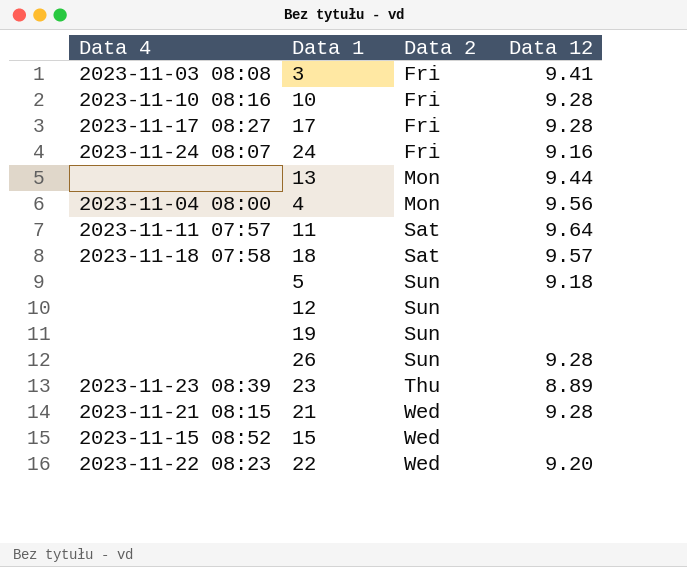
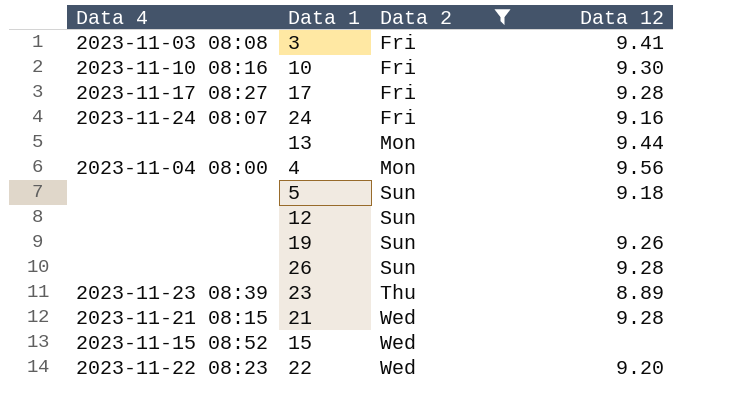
filter: none -> Data 2 != Sat
10 | Data 12: 9.28 -> 9.30
19 | Data 12: none -> 9.26

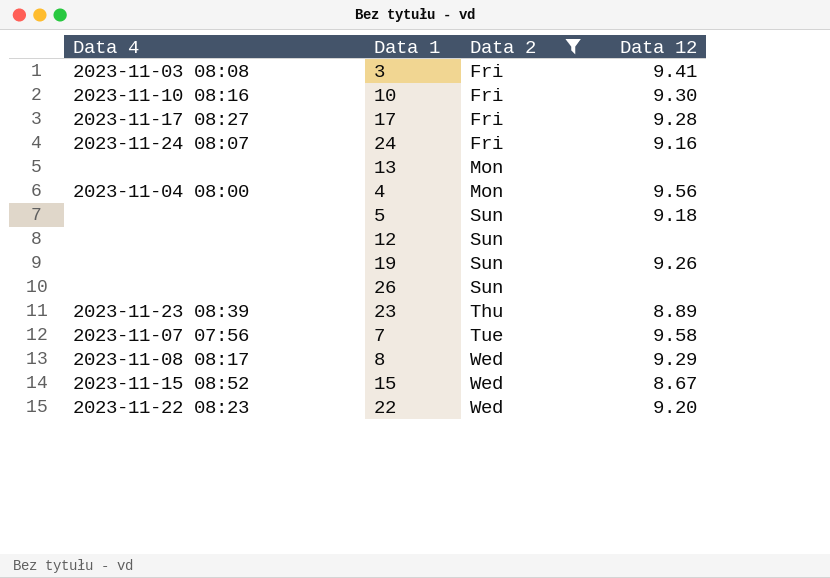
row 21: 2023-11-21 08:15 | Wed | 9.28 -> none
13 | Data 12: 9.44 -> none
26 | Data 12: 9.28 -> none
row 7: none -> 2023-11-07 07:56 | Tue | 9.58
row 8: none -> 2023-11-08 08:17 | Wed | 9.29
15 | Data 12: none -> 8.67

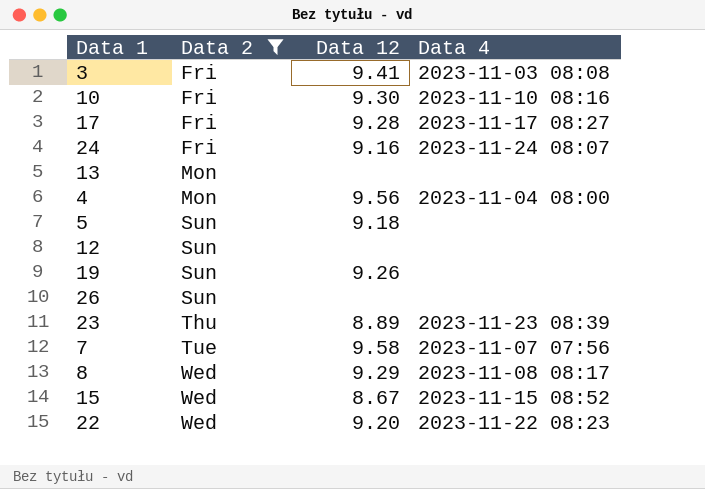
column Data 4 | position: 1 -> 4

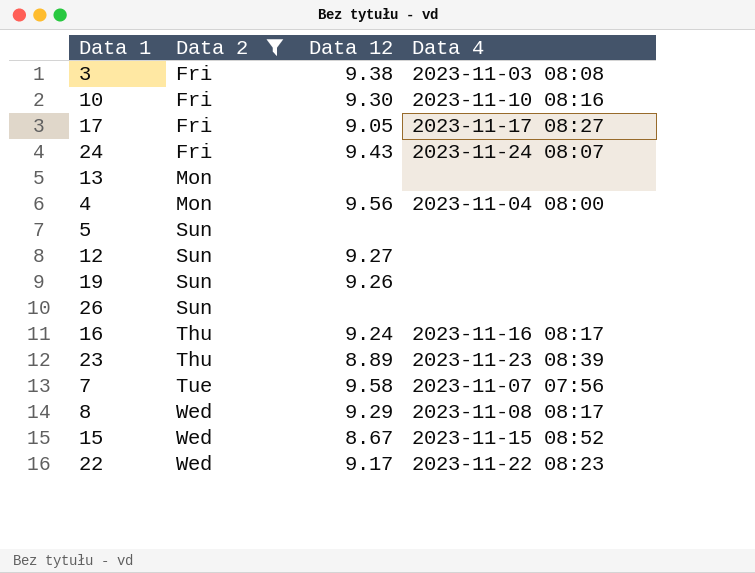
3 | Data 12: 9.41 -> 9.38
17 | Data 12: 9.28 -> 9.05
24 | Data 12: 9.16 -> 9.43
5 | Data 12: 9.18 -> none
12 | Data 12: none -> 9.27
row 16: none -> Thu | 9.24 | 2023-11-16 08:17
22 | Data 12: 9.20 -> 9.17

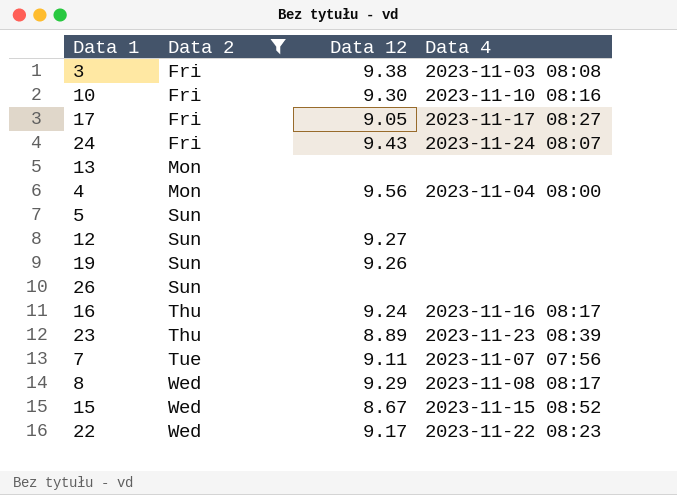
7 | Data 12: 9.58 -> 9.11

